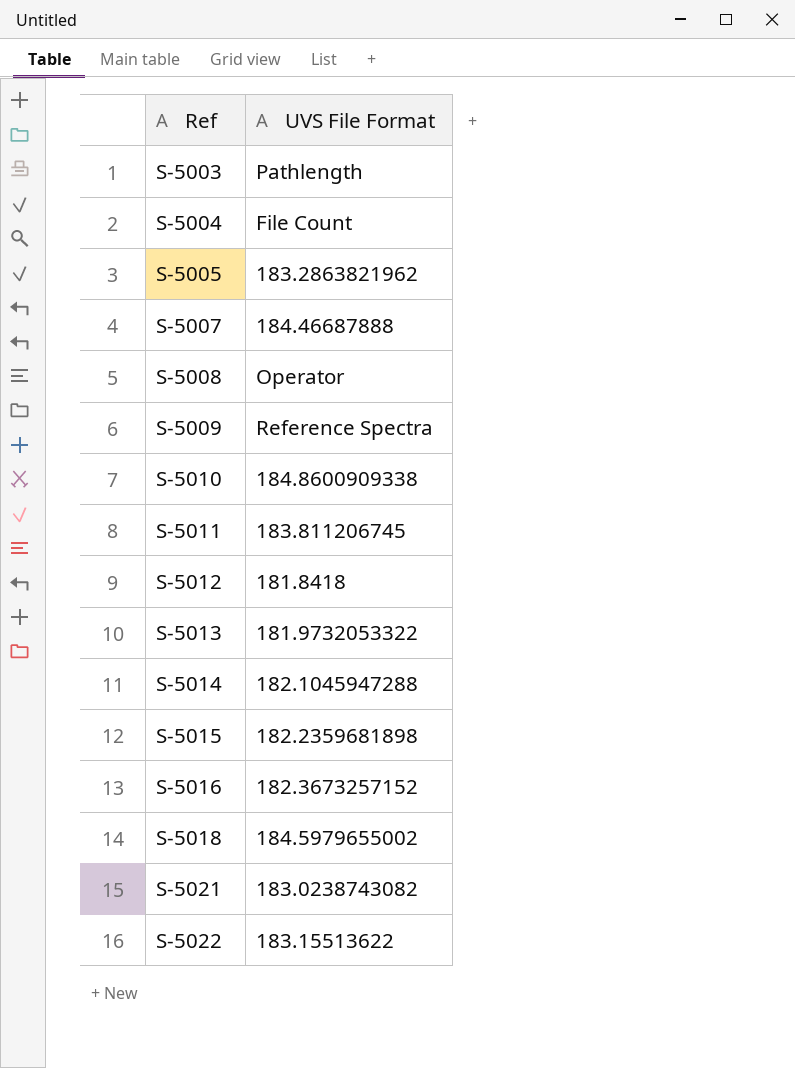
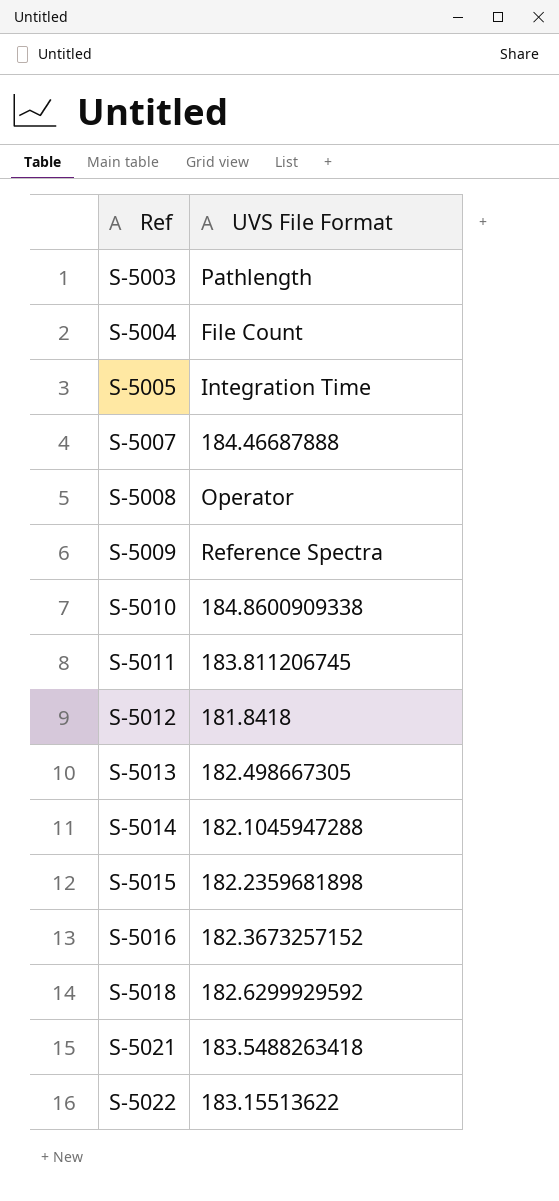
S-5005 | UVS File Format: 183.2863821962 -> Integration Time
S-5013 | UVS File Format: 181.9732053322 -> 182.498667305
S-5018 | UVS File Format: 184.5979655002 -> 182.6299929592
S-5021 | UVS File Format: 183.0238743082 -> 183.5488263418

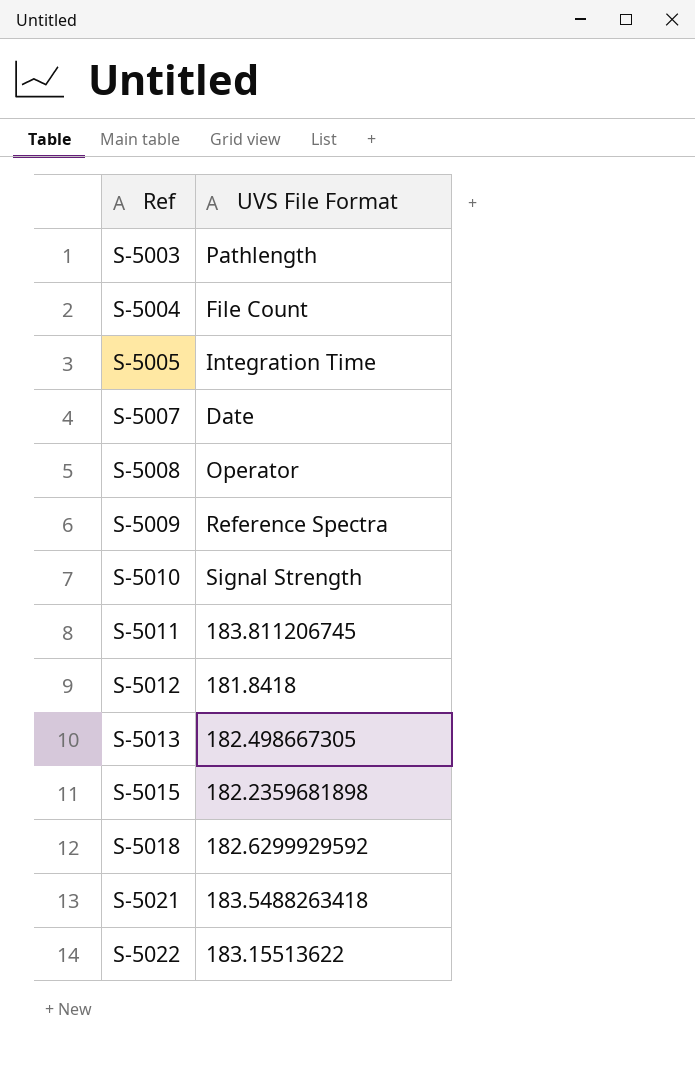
row S-5014: 182.1045947288 -> none
row S-5016: 182.3673257152 -> none
S-5007 | UVS File Format: 184.46687888 -> Date
S-5010 | UVS File Format: 184.8600909338 -> Signal Strength

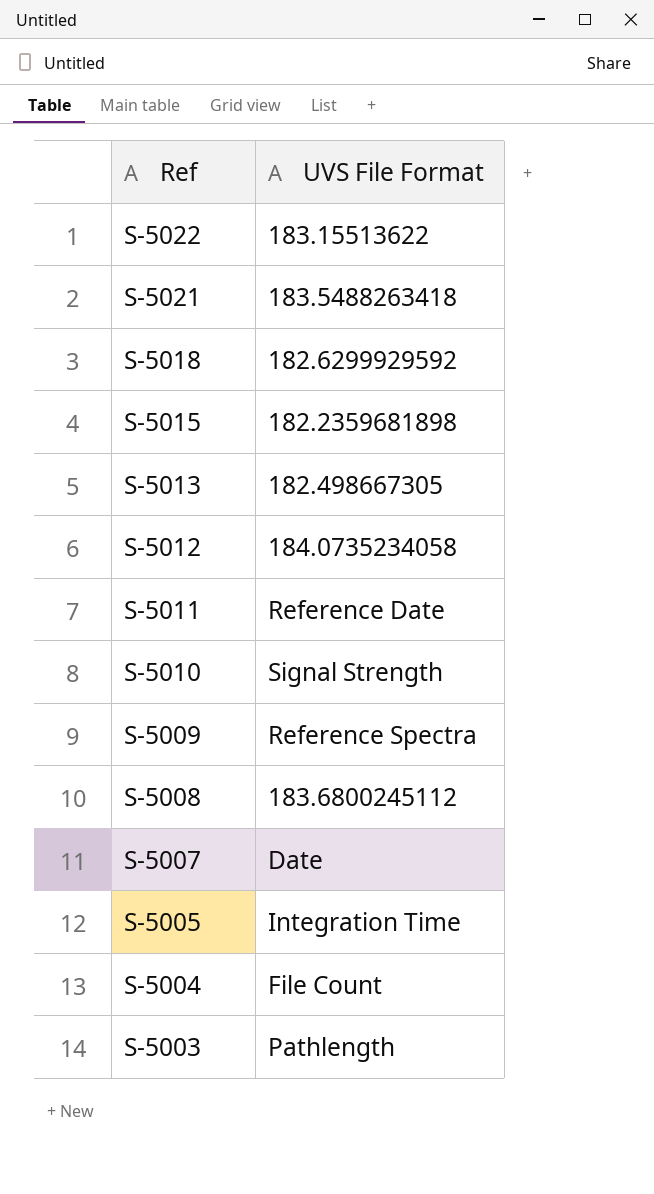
row order: Ref ascending -> Ref descending
S-5012 | UVS File Format: 181.8418 -> 184.0735234058
S-5011 | UVS File Format: 183.811206745 -> Reference Date
S-5008 | UVS File Format: Operator -> 183.6800245112

